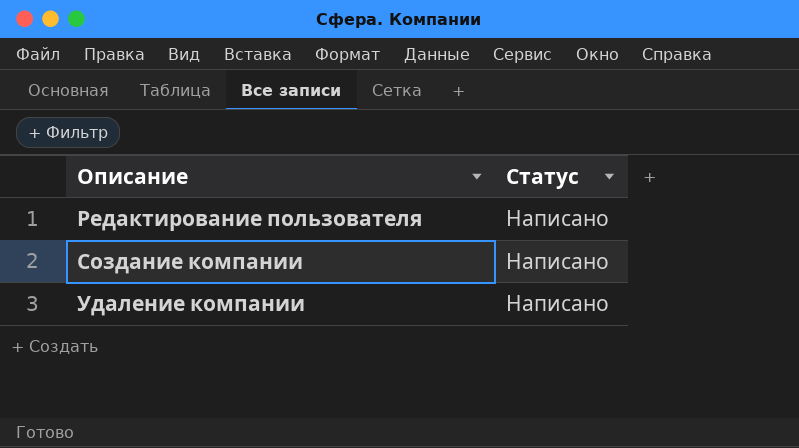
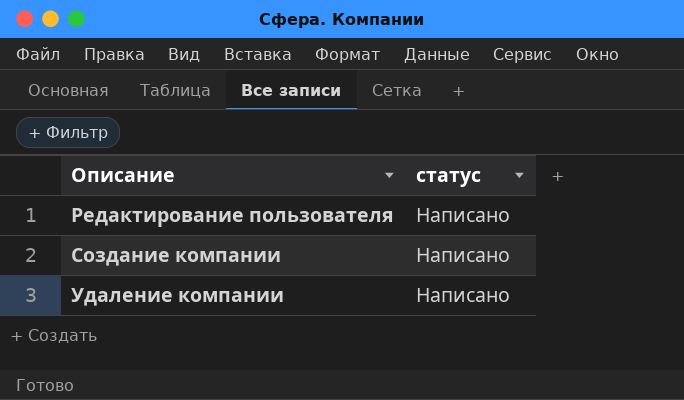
column name: Статус -> статус

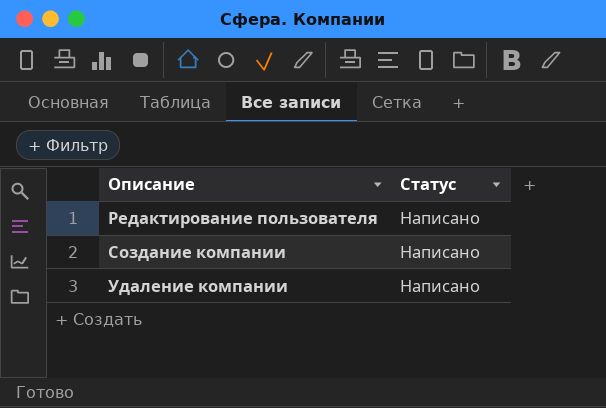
column name: статус -> Статус

